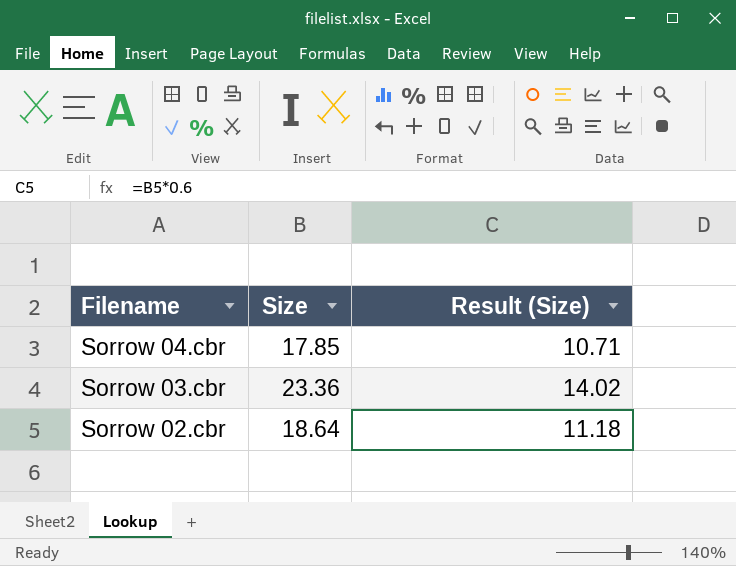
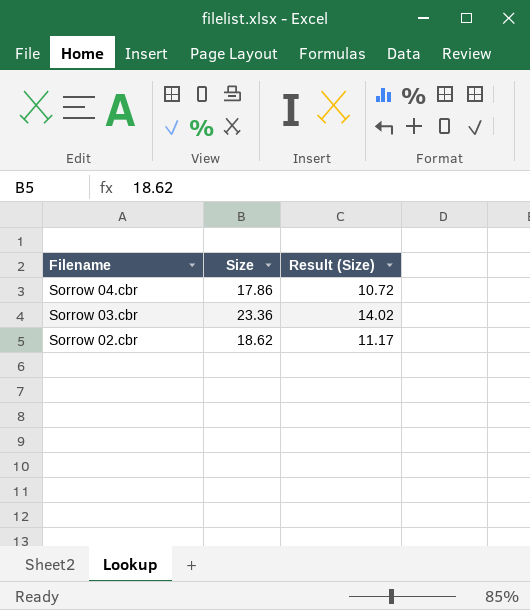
Sorrow 04.cbr | Size: 17.85 -> 17.86
Sorrow 04.cbr | Result (Size): 10.71 -> 10.72
Sorrow 02.cbr | Size: 18.64 -> 18.62
Sorrow 02.cbr | Result (Size): 11.18 -> 11.17

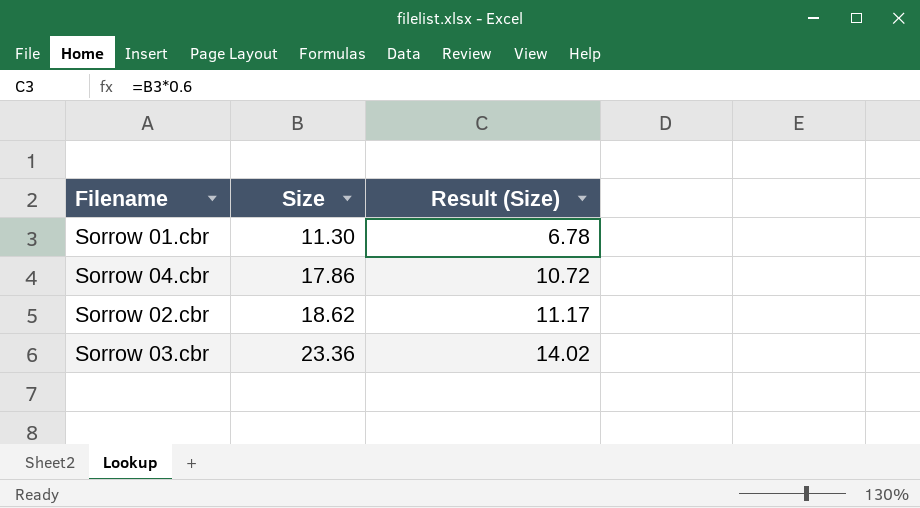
row order: Filename descending -> Size ascending
row Sorrow 01.cbr: none -> 11.30 | 6.78

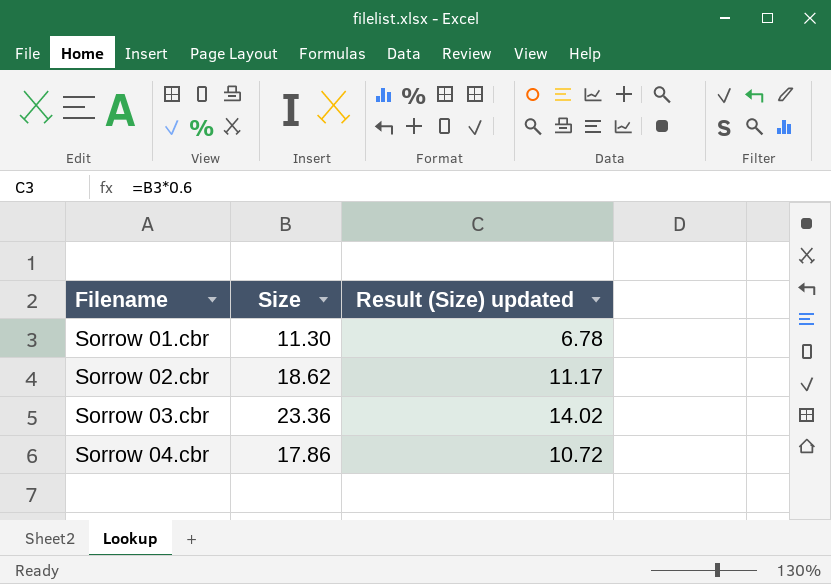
row order: Size ascending -> Filename ascending
column name: Result (Size) -> Result (Size) updated

